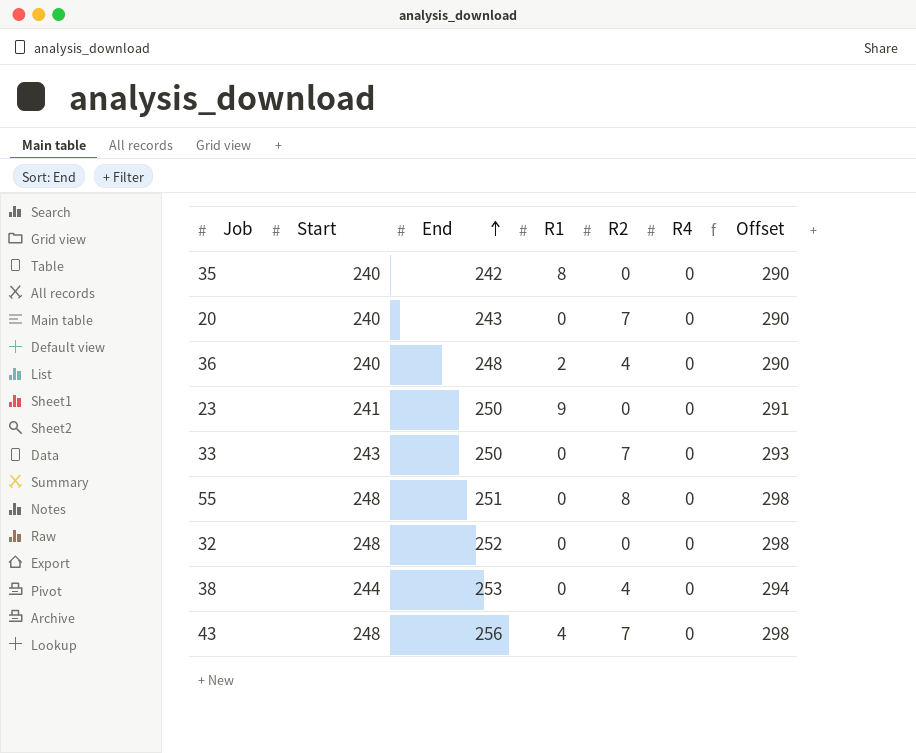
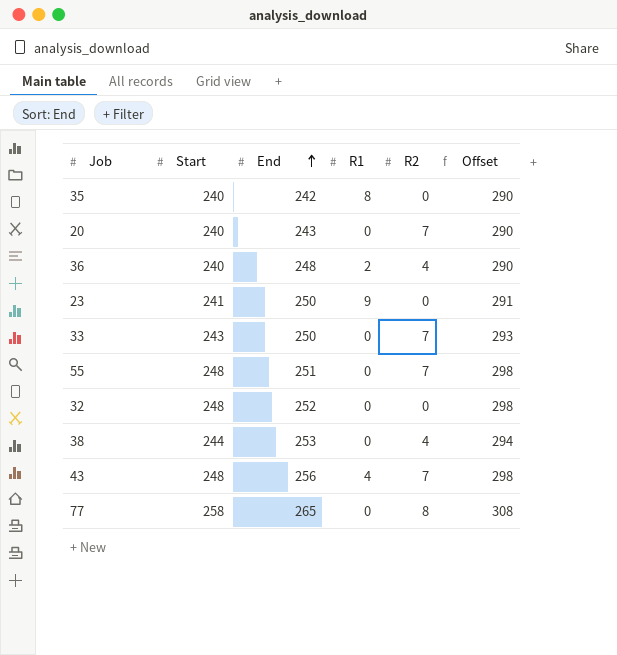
column R4 | position: 6 -> none
55 | R2: 8 -> 7
row 77: none -> 258 | 265 | 0 | 8 | 308

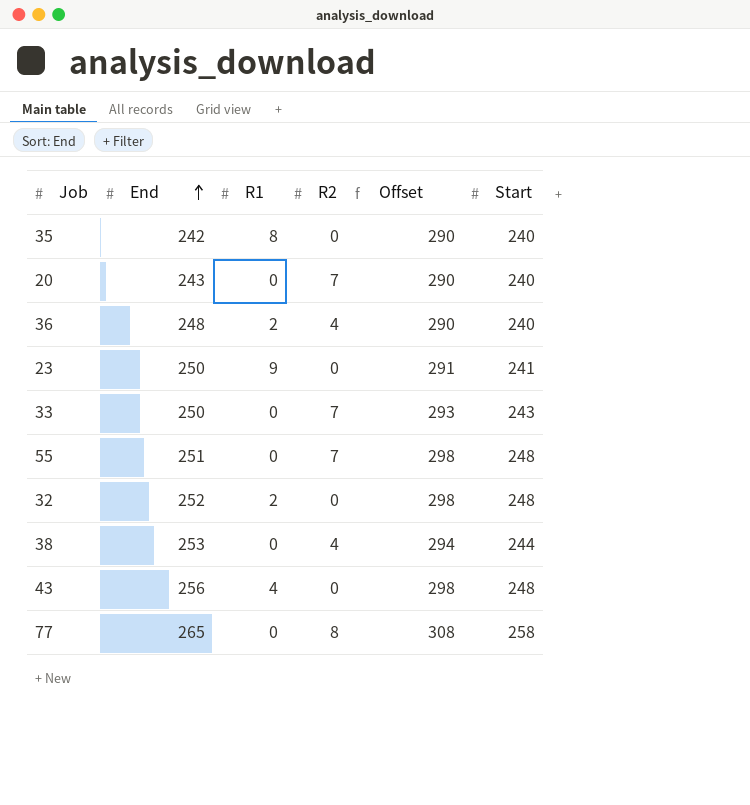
column Start | position: 2 -> 6
32 | R1: 0 -> 2
43 | R2: 7 -> 0

